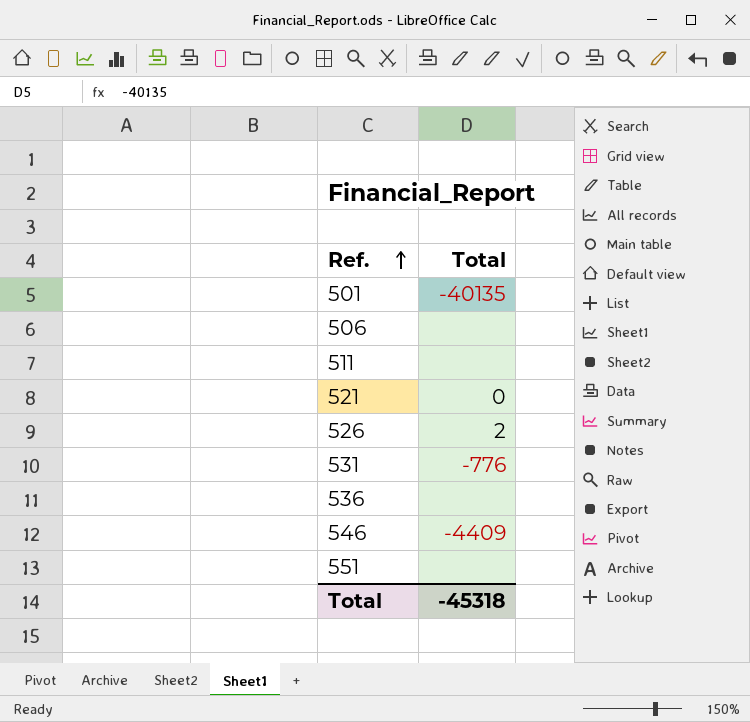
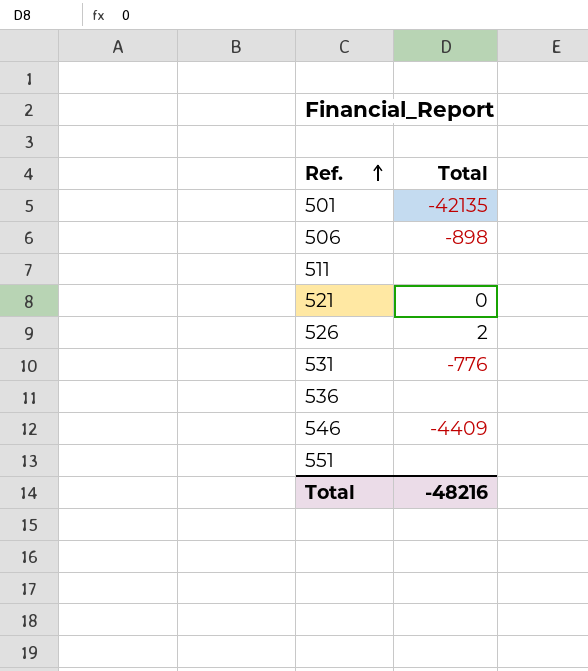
501 | Total: -40135 -> -42135
506 | Total: none -> -898
Total | Total: -45318 -> -48216

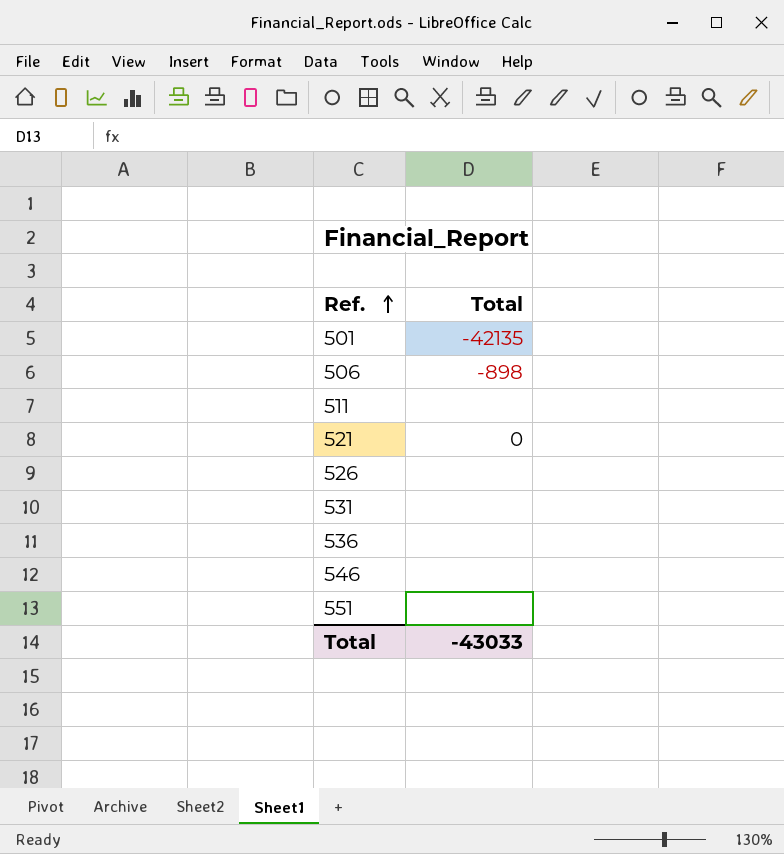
526 | Total: 2 -> none
531 | Total: -776 -> none
546 | Total: -4409 -> none
Total | Total: -48216 -> -43033

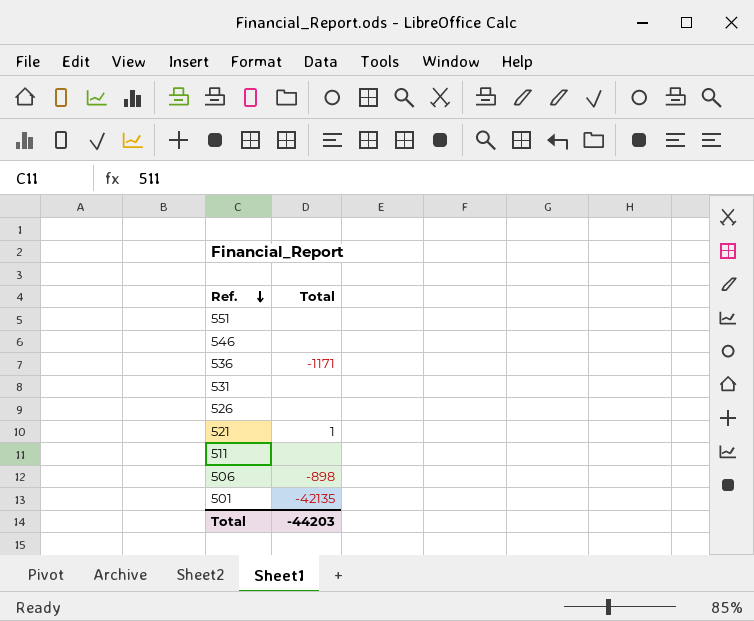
row order: Ref. ascending -> Ref. descending
536 | Total: none -> -1171
521 | Total: 0 -> 1
Total | Total: -43033 -> -44203

